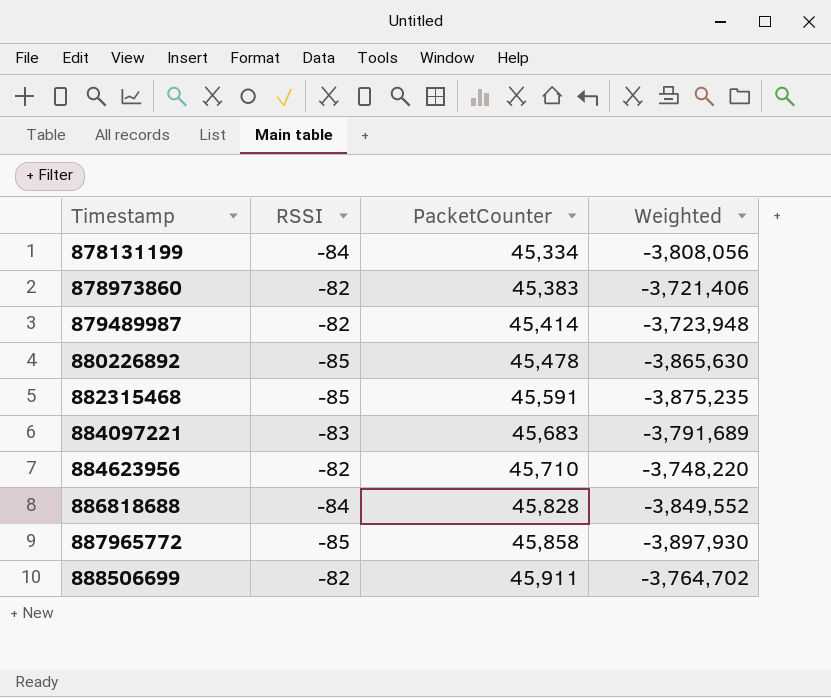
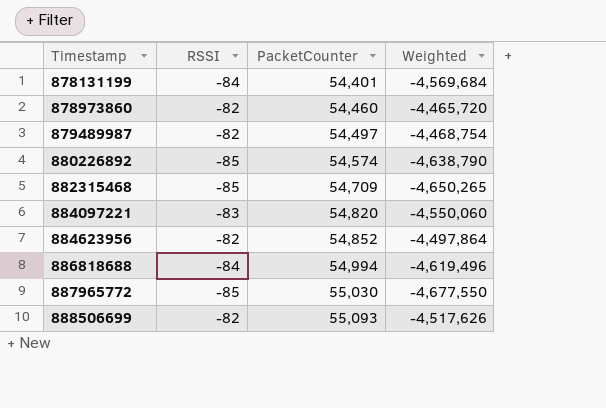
878131199 | PacketCounter: 45,334 -> 54,401
878131199 | Weighted: -3,808,056 -> -4,569,684
878973860 | PacketCounter: 45,383 -> 54,460
878973860 | Weighted: -3,721,406 -> -4,465,720
879489987 | PacketCounter: 45,414 -> 54,497
879489987 | Weighted: -3,723,948 -> -4,468,754
880226892 | PacketCounter: 45,478 -> 54,574
880226892 | Weighted: -3,865,630 -> -4,638,790
882315468 | PacketCounter: 45,591 -> 54,709
882315468 | Weighted: -3,875,235 -> -4,650,265
884097221 | PacketCounter: 45,683 -> 54,820
884097221 | Weighted: -3,791,689 -> -4,550,060
884623956 | PacketCounter: 45,710 -> 54,852
884623956 | Weighted: -3,748,220 -> -4,497,864
886818688 | PacketCounter: 45,828 -> 54,994
886818688 | Weighted: -3,849,552 -> -4,619,496
887965772 | PacketCounter: 45,858 -> 55,030
887965772 | Weighted: -3,897,930 -> -4,677,550
888506699 | PacketCounter: 45,911 -> 55,093
888506699 | Weighted: -3,764,702 -> -4,517,626

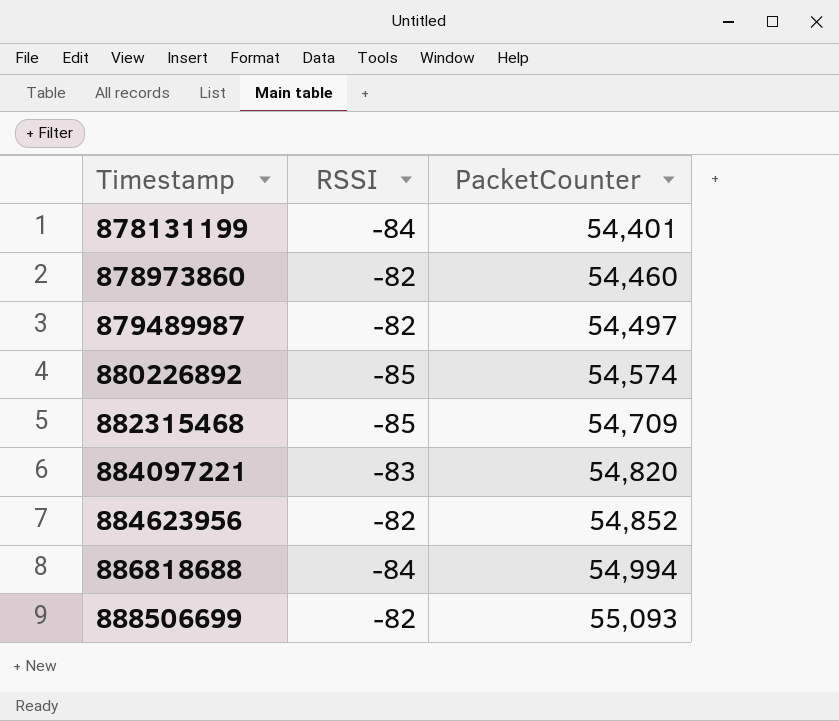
column Weighted | formula: [RSSI] * [PacketCounter] -> none
row 887965772: -85 | 55,030 | -4,677,550 -> none

